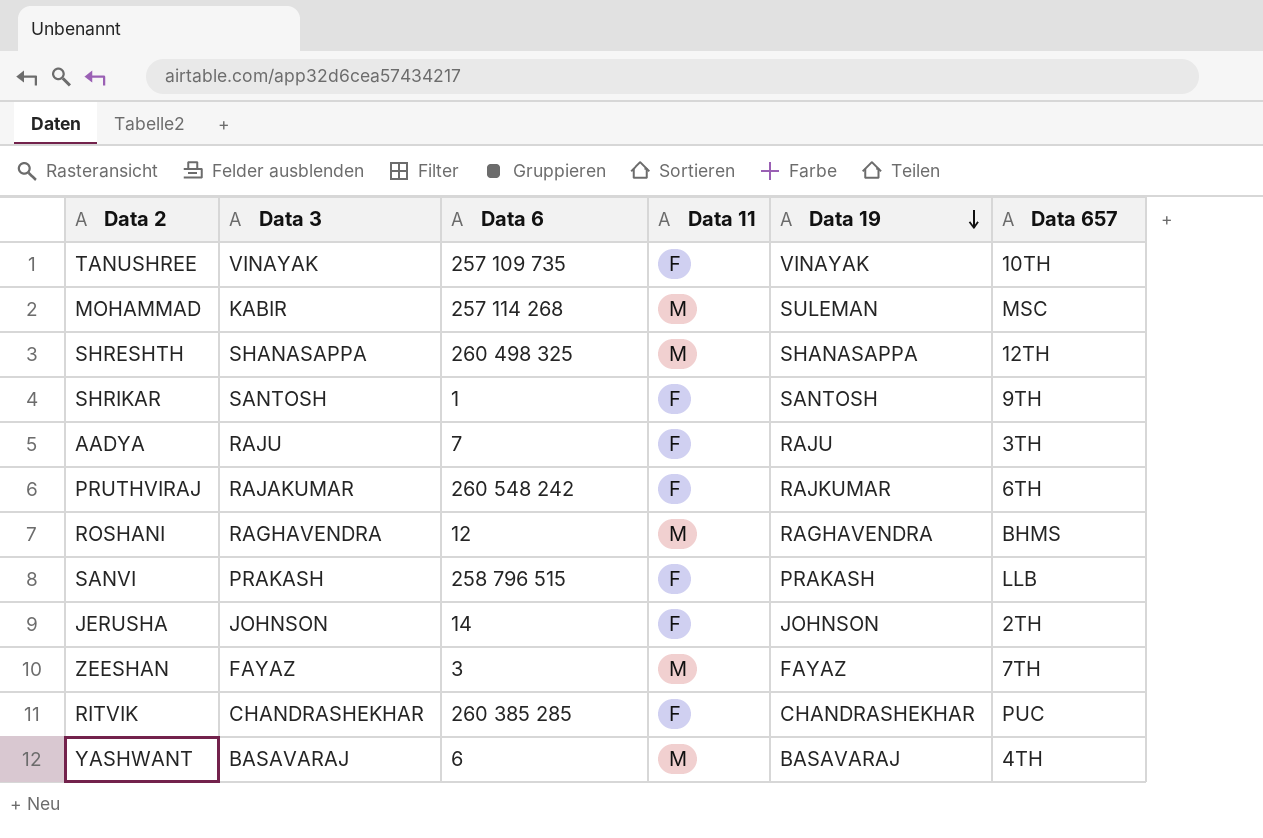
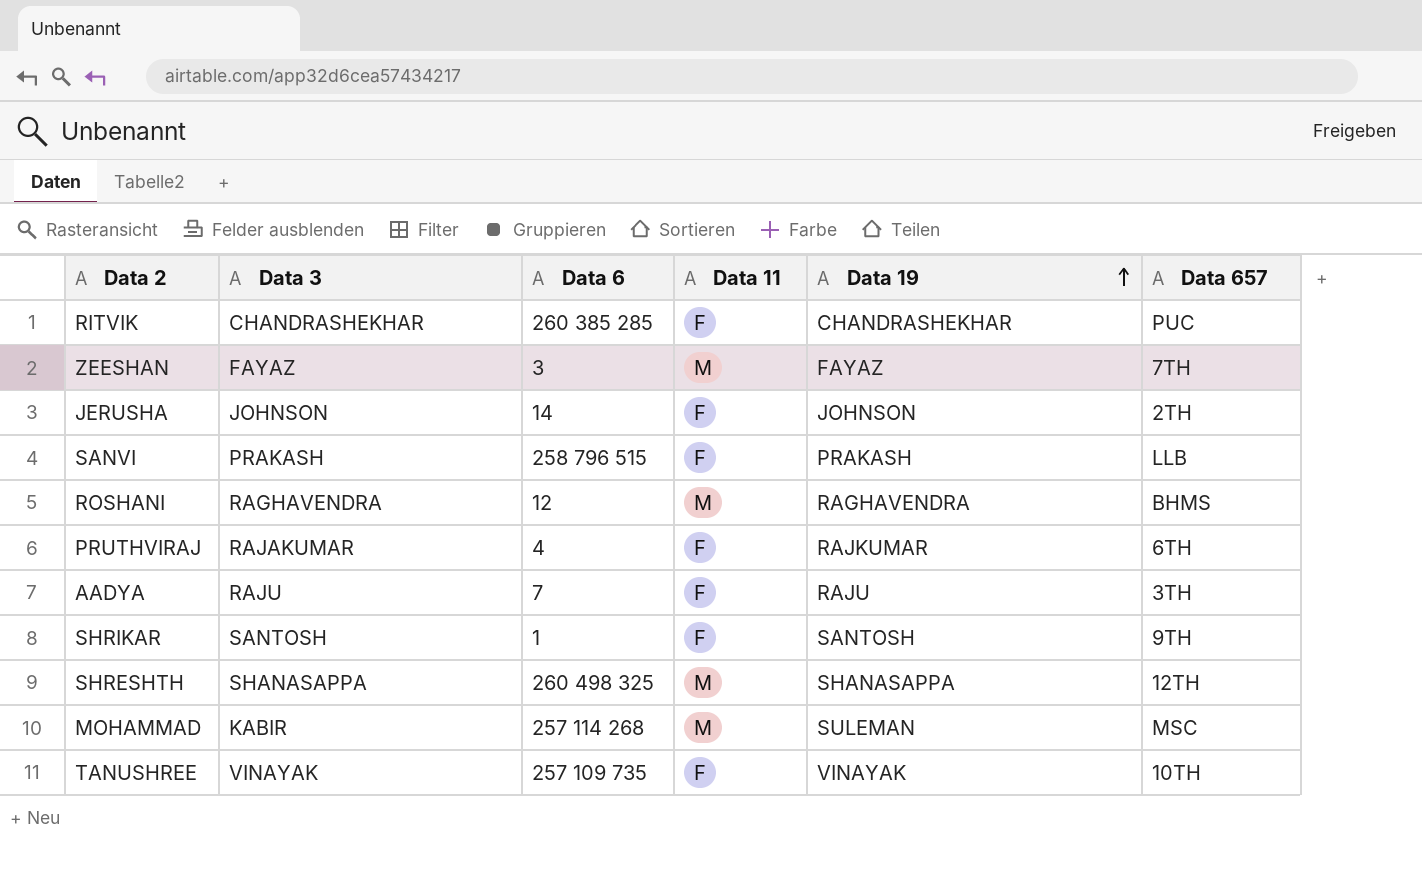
row order: Data 19 descending -> Data 19 ascending
row YASHWANT: BASAVARAJ | 6 | M | BASAVARAJ | 4TH -> none
PRUTHVIRAJ | Data 6: 260 548 242 -> 4

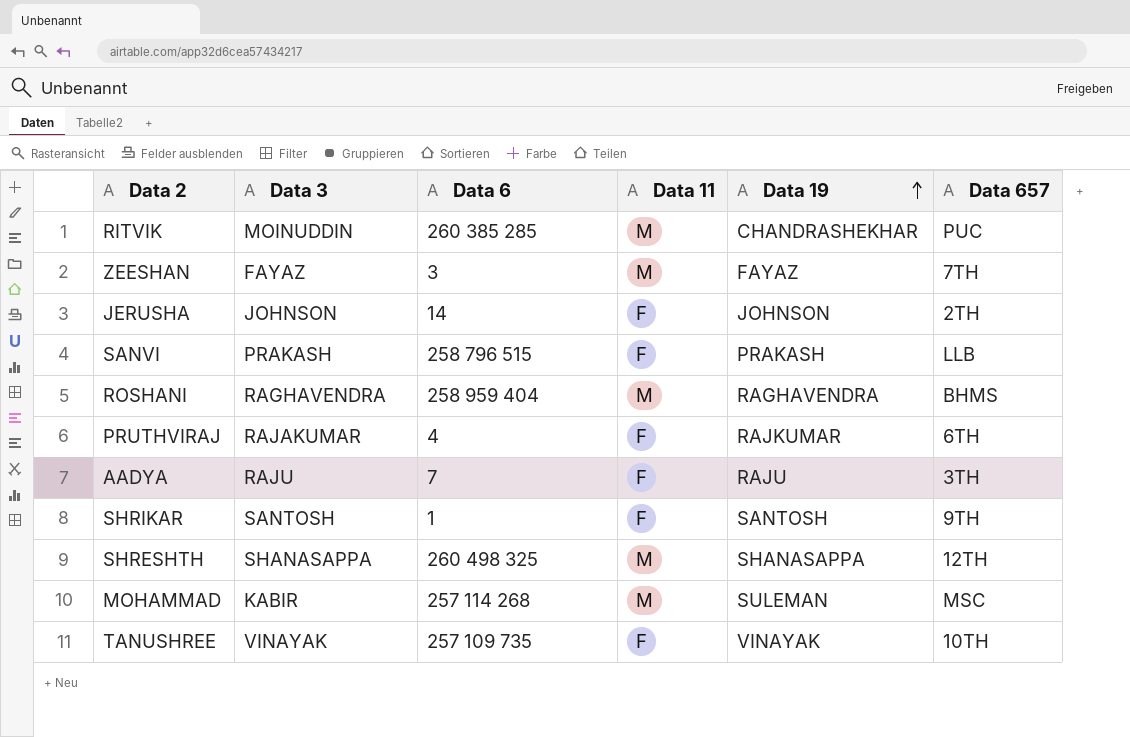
RITVIK | Data 3: CHANDRASHEKHAR -> MOINUDDIN
RITVIK | Data 11: F -> M
ROSHANI | Data 6: 12 -> 258 959 404

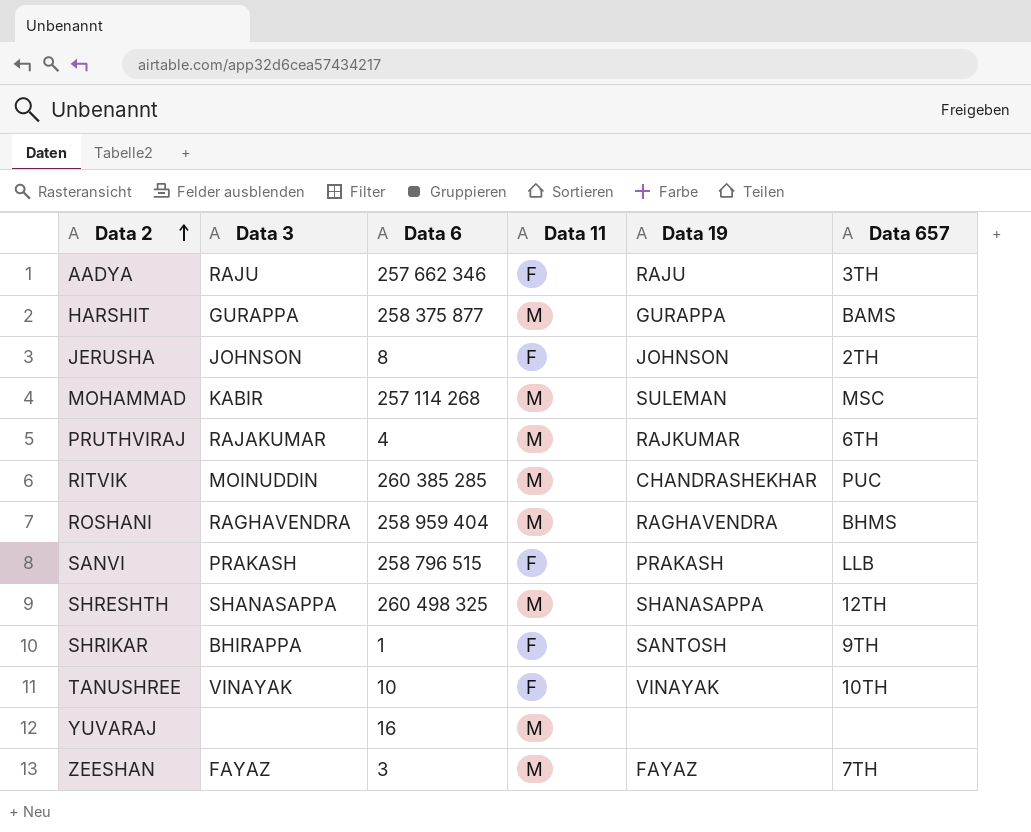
row order: Data 19 ascending -> Data 2 ascending
AADYA | Data 6: 7 -> 257 662 346
row HARSHIT: none -> GURAPPA | 258 375 877 | M | GURAPPA | BAMS
JERUSHA | Data 6: 14 -> 8
PRUTHVIRAJ | Data 11: F -> M
SHRIKAR | Data 3: SANTOSH -> BHIRAPPA
TANUSHREE | Data 6: 257 109 735 -> 10
row YUVARAJ: none -> none | 16 | M | none | none

